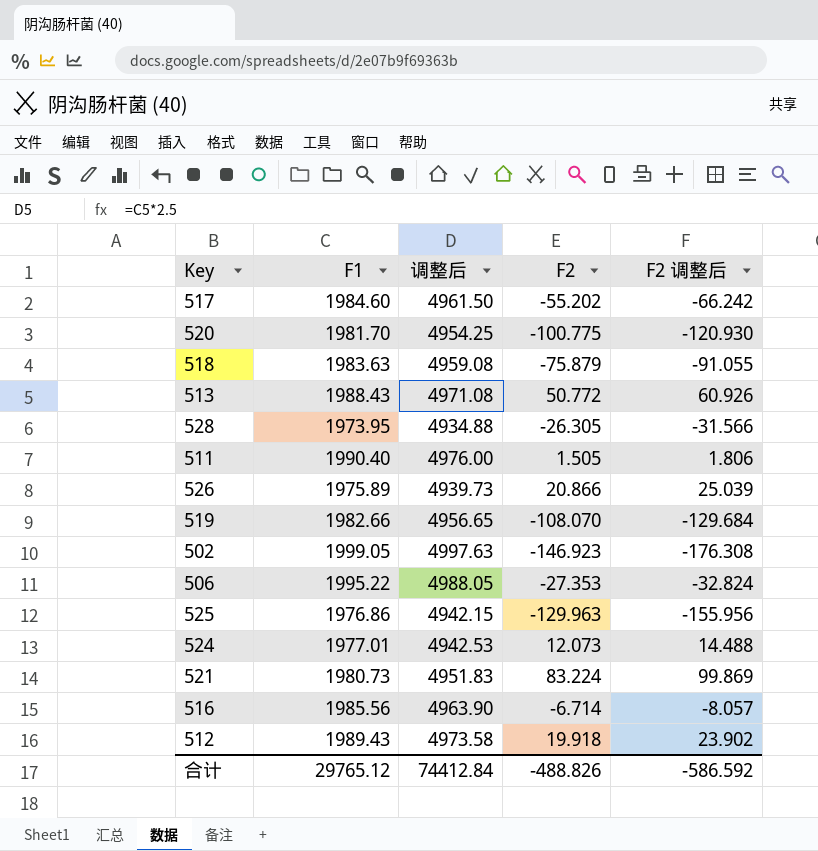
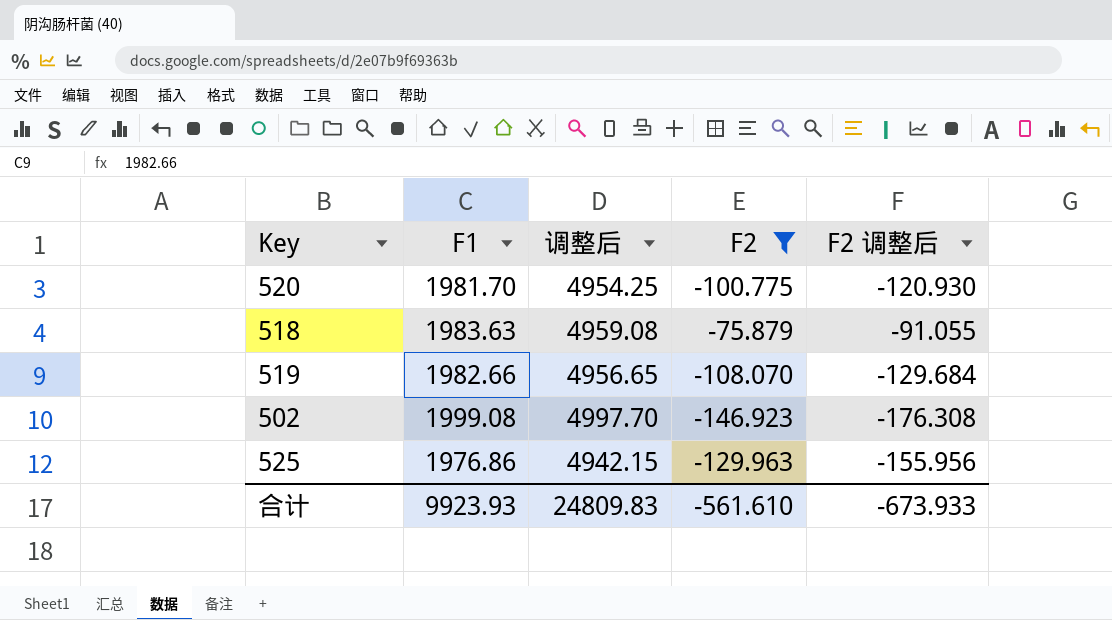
filter: none -> F2 <= -75.879
502 | F1: 1999.05 -> 1999.08
502 | 调整后: 4997.63 -> 4997.70
合计 | F1: 29765.12 -> 9923.93
合计 | 调整后: 74412.84 -> 24809.83
合计 | F2: -488.826 -> -561.610
合计 | F2 调整后: -586.592 -> -673.933

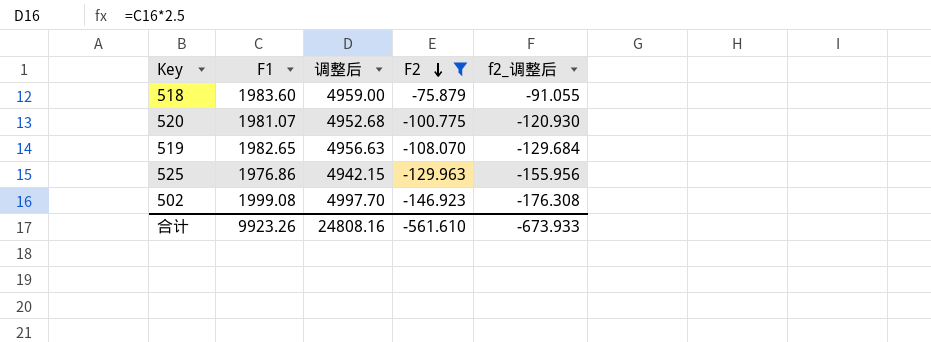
row order: none -> F2 descending
column name: F2 调整后 -> f2_调整后
518 | F1: 1983.63 -> 1983.60
518 | 调整后: 4959.08 -> 4959.00
520 | F1: 1981.70 -> 1981.07
520 | 调整后: 4954.25 -> 4952.68
519 | F1: 1982.66 -> 1982.65
519 | 调整后: 4956.65 -> 4956.63
合计 | F1: 9923.93 -> 9923.26
合计 | 调整后: 24809.83 -> 24808.16

